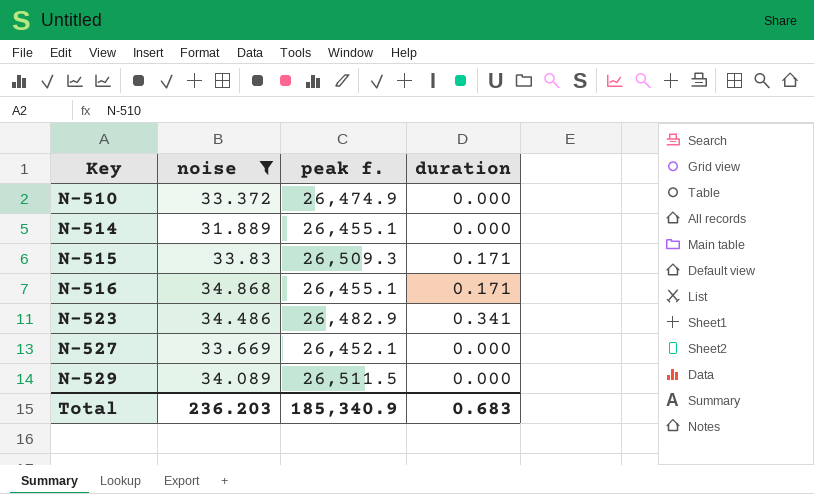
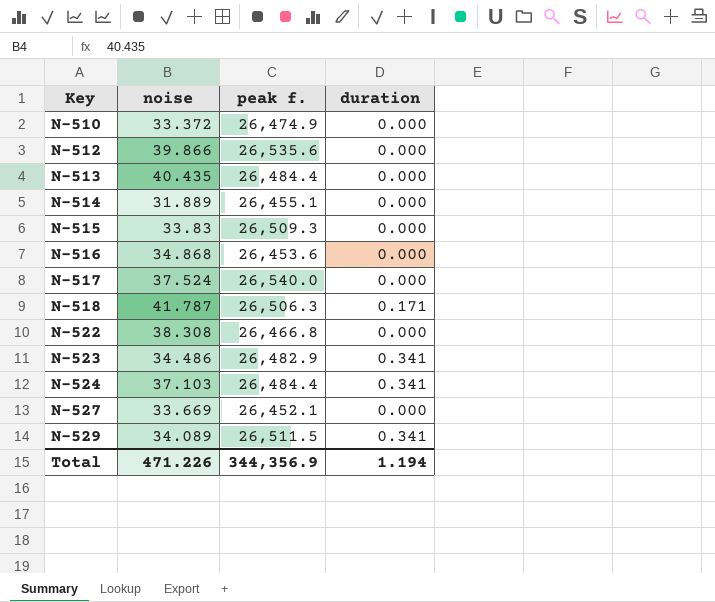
filter: noise <= 34.868 -> none
N-515 | duration: 0.171 -> 0.000
N-516 | peak f.: 26,455.1 -> 26,453.6
N-516 | duration: 0.171 -> 0.000
N-529 | duration: 0.000 -> 0.341
Total | noise: 236.203 -> 471.226
Total | peak f.: 185,340.9 -> 344,356.9
Total | duration: 0.683 -> 1.194

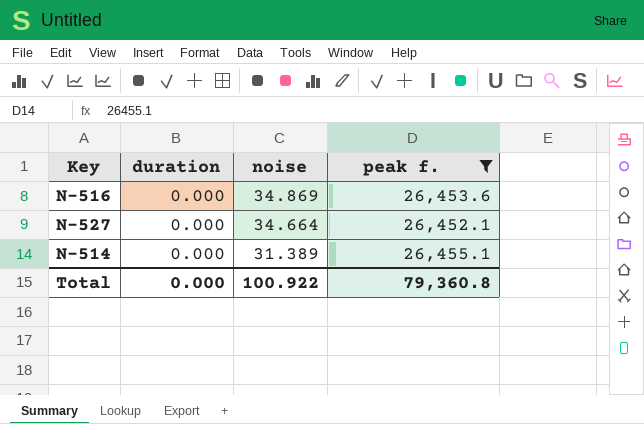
filter: none -> peak f. <= 26,455.1
row order: Key ascending -> noise descending
column duration | position: 4 -> 2
N-516 | noise: 34.868 -> 34.869
N-527 | noise: 33.669 -> 34.664
N-514 | noise: 31.889 -> 31.389
Total | duration: 1.194 -> 0.000
Total | noise: 471.226 -> 100.922
Total | peak f.: 344,356.9 -> 79,360.8

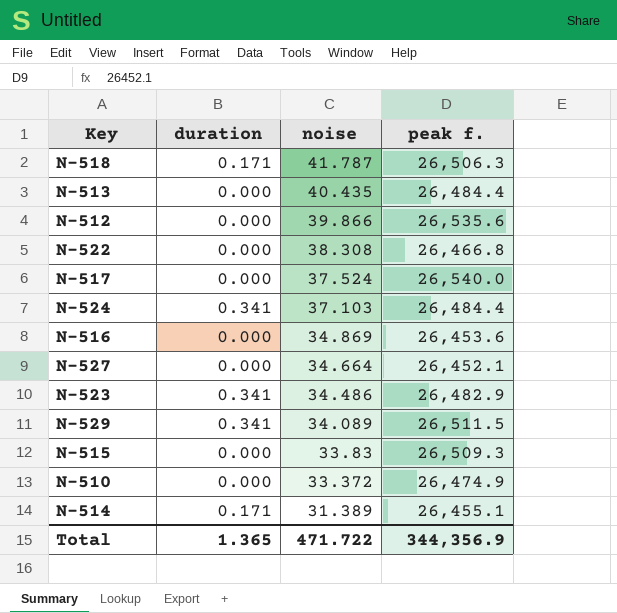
filter: peak f. <= 26,455.1 -> none
N-514 | duration: 0.000 -> 0.171
Total | duration: 0.000 -> 1.365
Total | noise: 100.922 -> 471.722
Total | peak f.: 79,360.8 -> 344,356.9

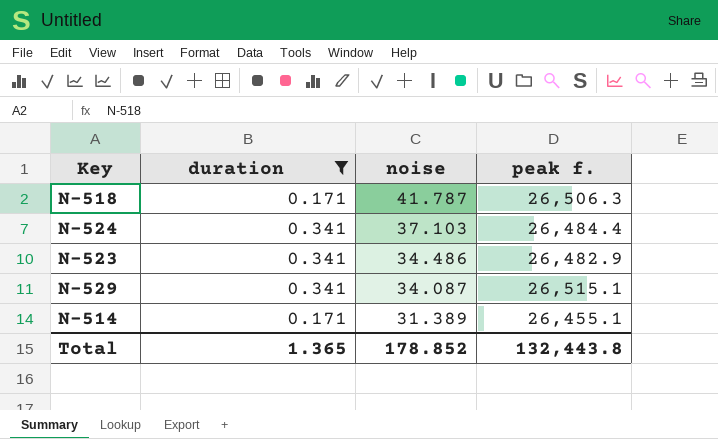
filter: none -> duration != 0.000
N-529 | noise: 34.089 -> 34.087
N-529 | peak f.: 26,511.5 -> 26,515.1
Total | noise: 471.722 -> 178.852
Total | peak f.: 344,356.9 -> 132,443.8

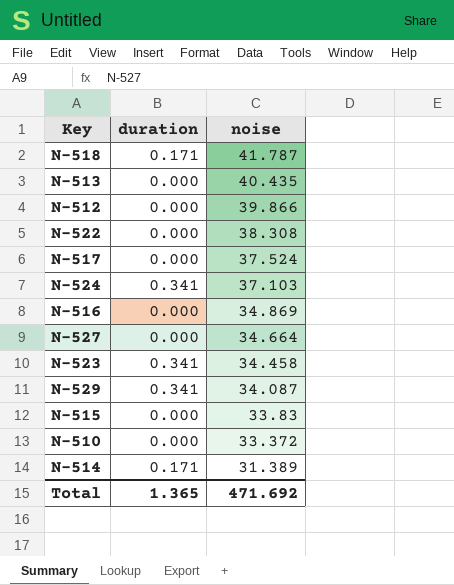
filter: duration != 0.000 -> none
column peak f. | position: 4 -> none
N-523 | noise: 34.486 -> 34.458
Total | noise: 178.852 -> 471.692

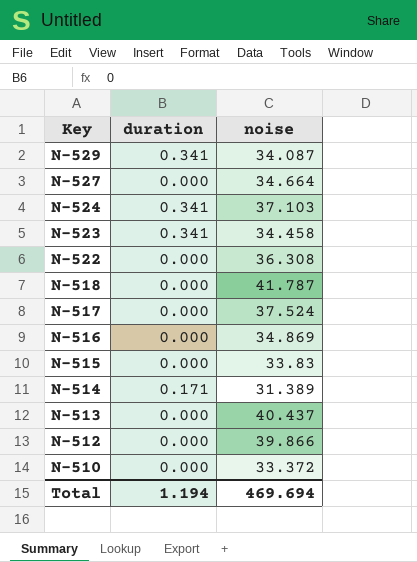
row order: noise descending -> Key descending
N-522 | noise: 38.308 -> 36.308
N-518 | duration: 0.171 -> 0.000
N-513 | noise: 40.435 -> 40.437
Total | duration: 1.365 -> 1.194
Total | noise: 471.692 -> 469.694

